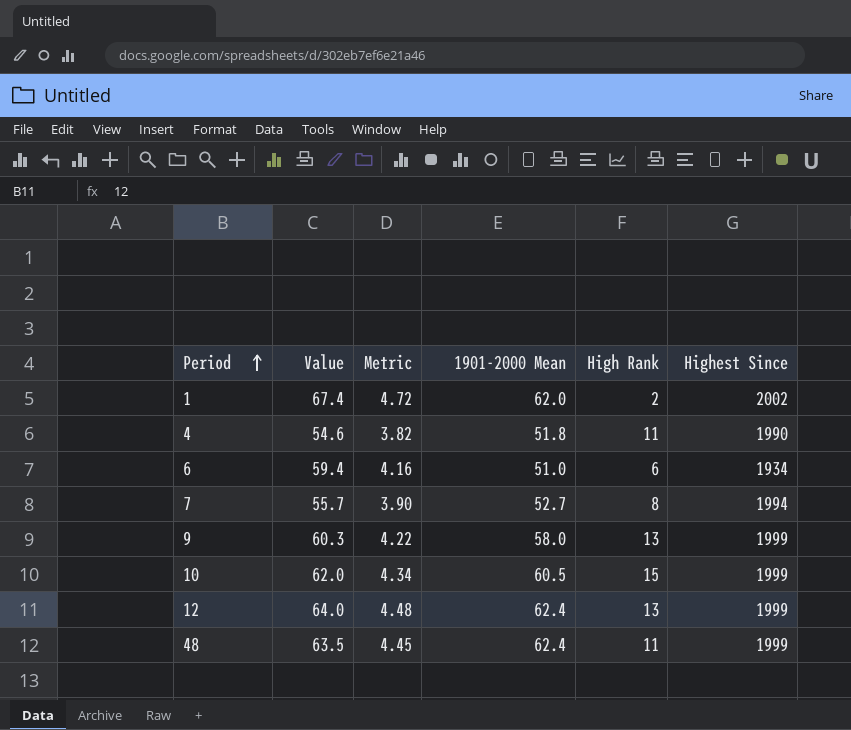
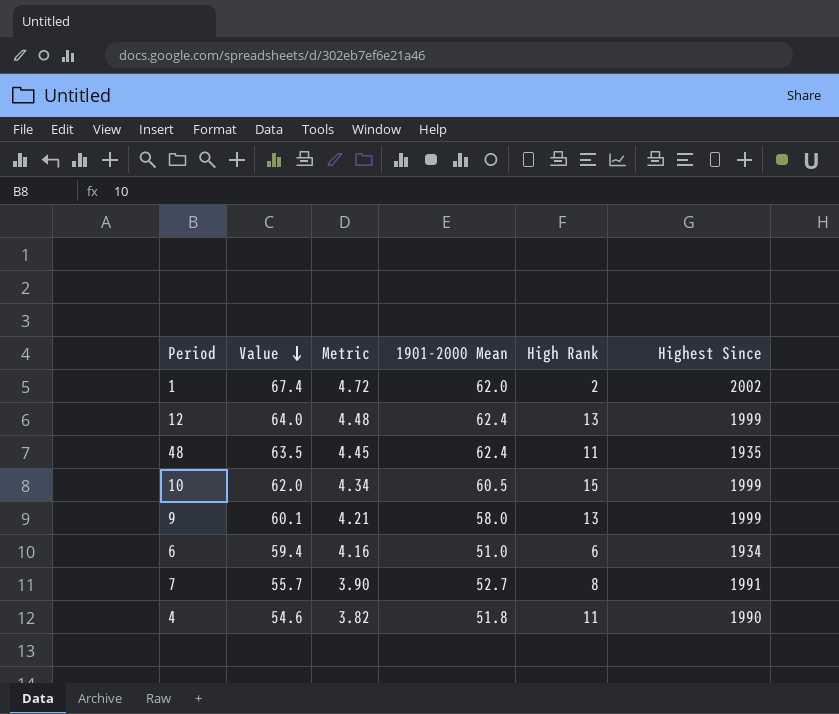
row order: Period ascending -> Value descending
48 | Highest Since: 1999 -> 1935
9 | Value: 60.3 -> 60.1
9 | Metric: 4.22 -> 4.21
7 | Highest Since: 1994 -> 1991

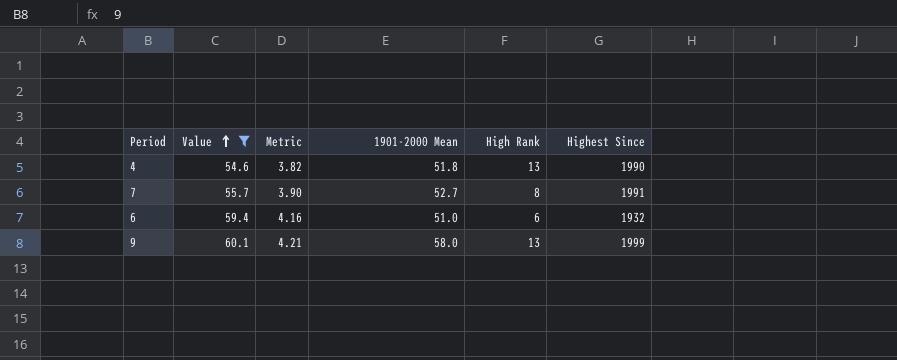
filter: none -> Value <= 60.1
row order: Value descending -> Value ascending
4 | High Rank: 11 -> 13
6 | Highest Since: 1934 -> 1932

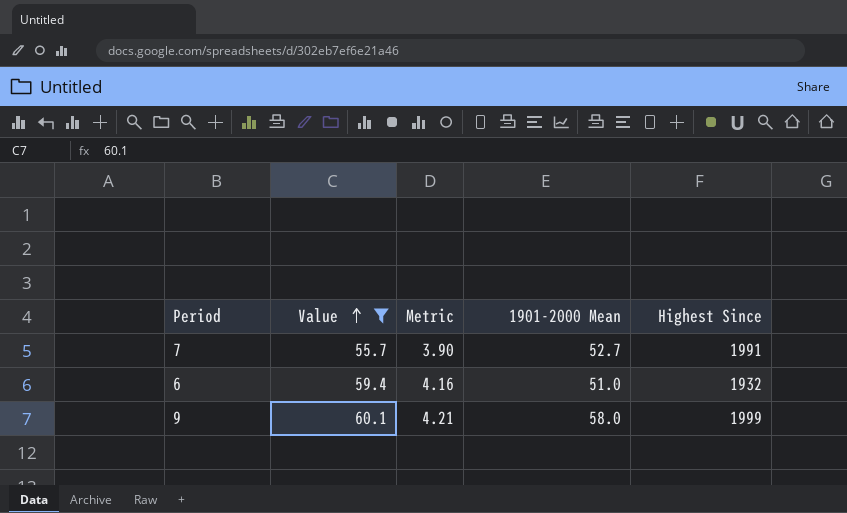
column High Rank | position: 5 -> none
row 4: 54.6 | 3.82 | 51.8 | 13 | 1990 -> none

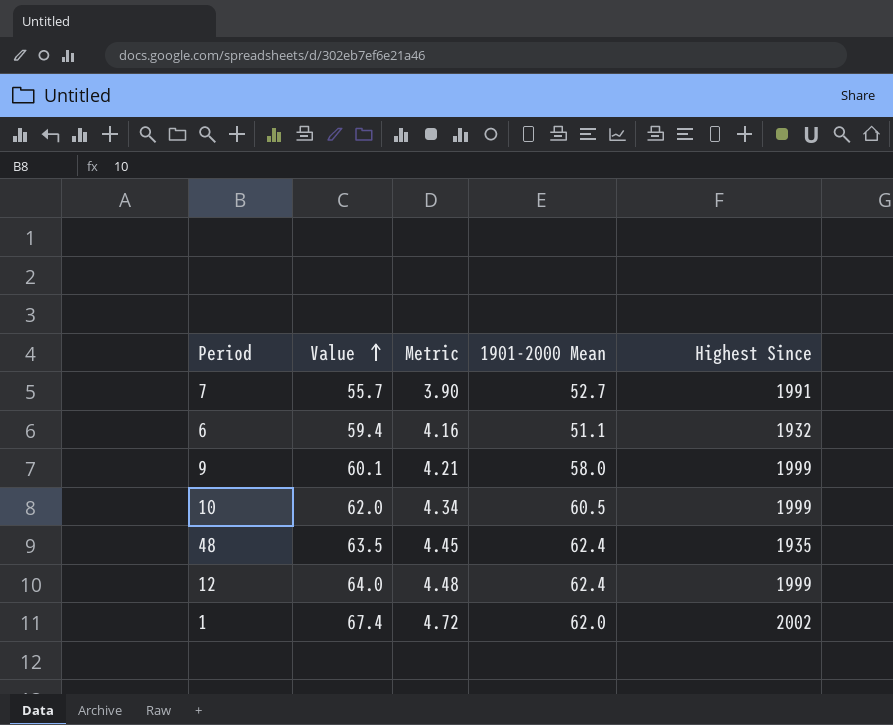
filter: Value <= 60.1 -> none
6 | 1901-2000 Mean: 51.0 -> 51.1

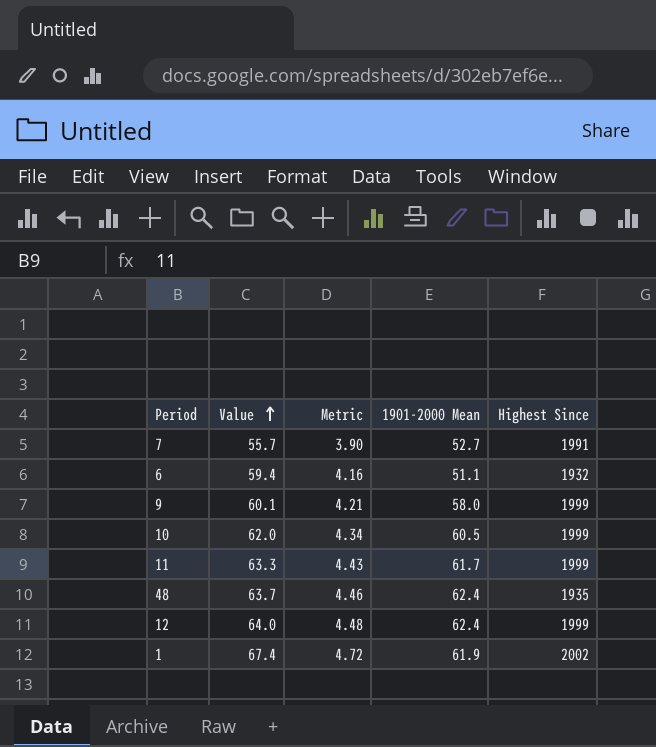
row 11: none -> 63.3 | 4.43 | 61.7 | 1999
48 | Value: 63.5 -> 63.7
48 | Metric: 4.45 -> 4.46
1 | 1901-2000 Mean: 62.0 -> 61.9

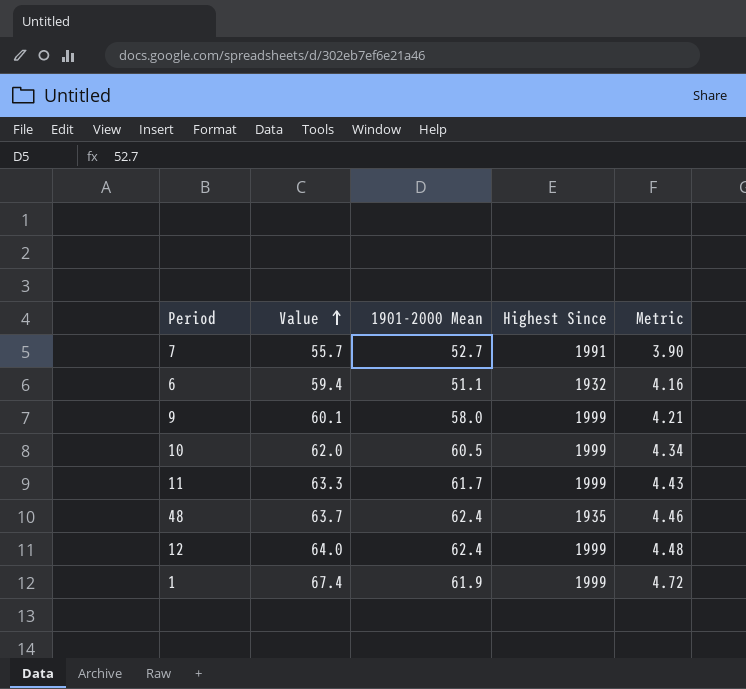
column Metric | position: 3 -> 5
1 | Highest Since: 2002 -> 1999

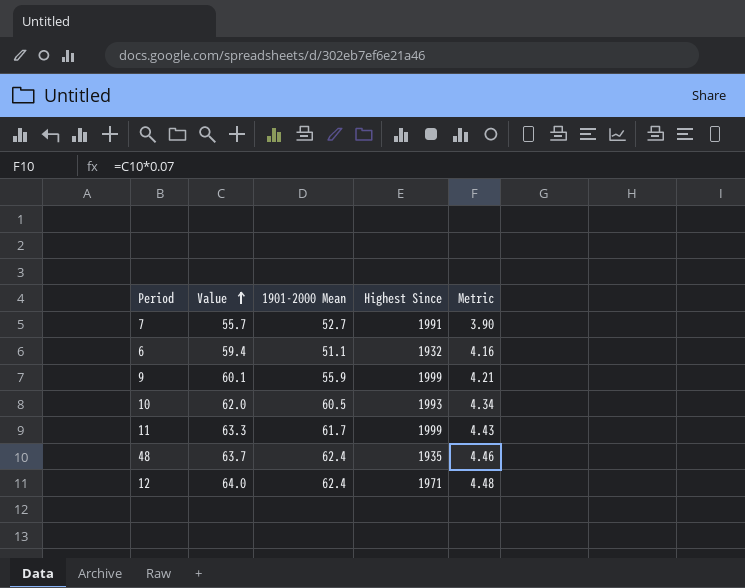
row 1: 67.4 | 61.9 | 1999 | 4.72 -> none
9 | 1901-2000 Mean: 58.0 -> 55.9
10 | Highest Since: 1999 -> 1993
12 | Highest Since: 1999 -> 1971

